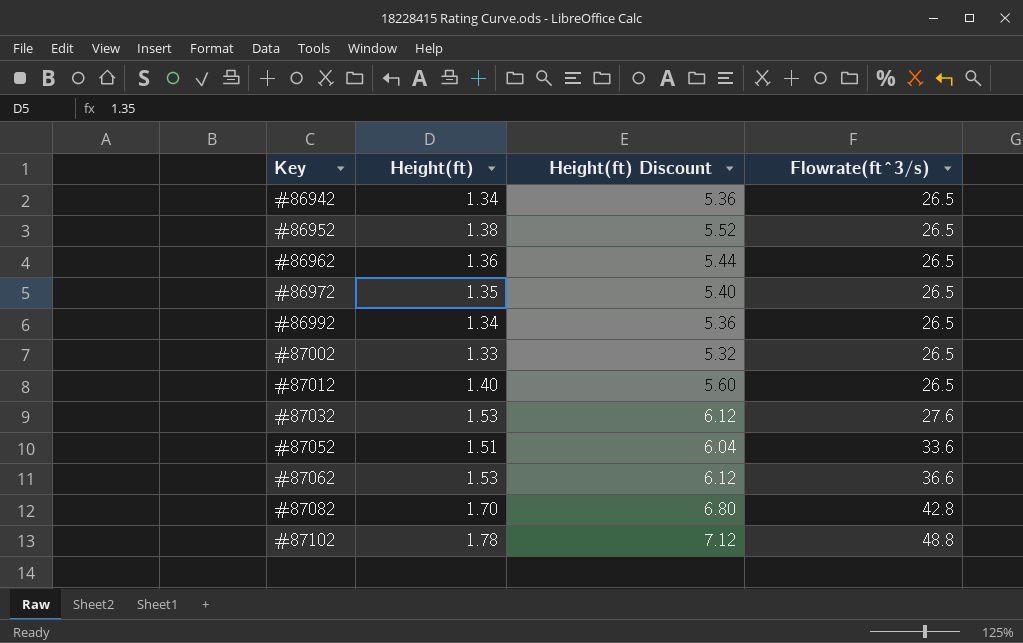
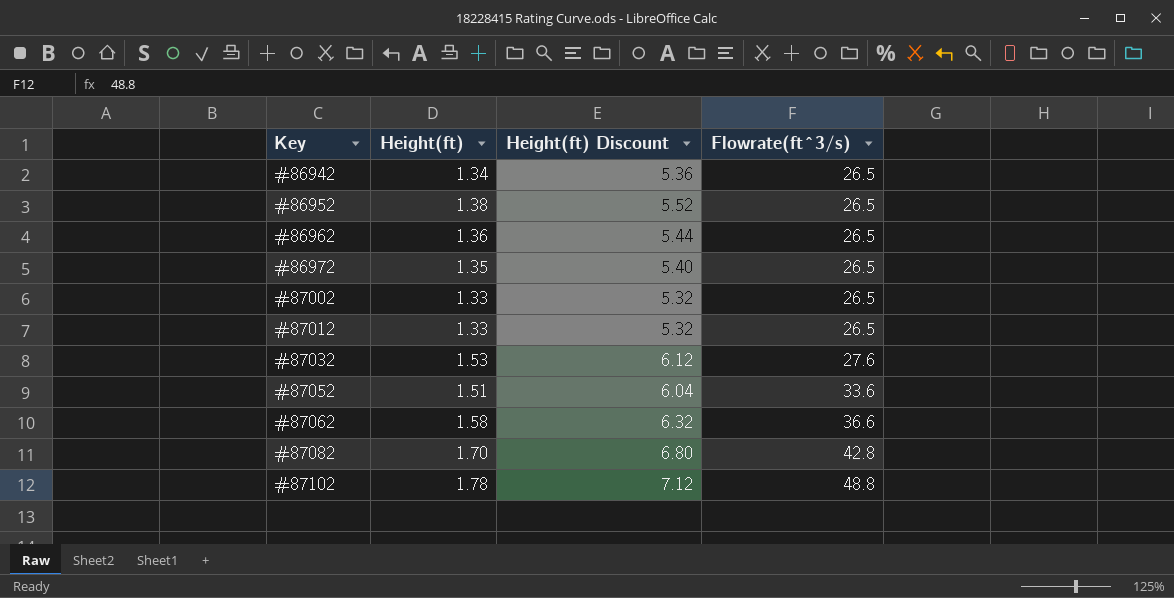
row #86992: 1.34 | 5.36 | 26.5 -> none
#87012 | Height(ft): 1.40 -> 1.33
#87012 | Height(ft) Discount: 5.60 -> 5.32
#87062 | Height(ft): 1.53 -> 1.58
#87062 | Height(ft) Discount: 6.12 -> 6.32

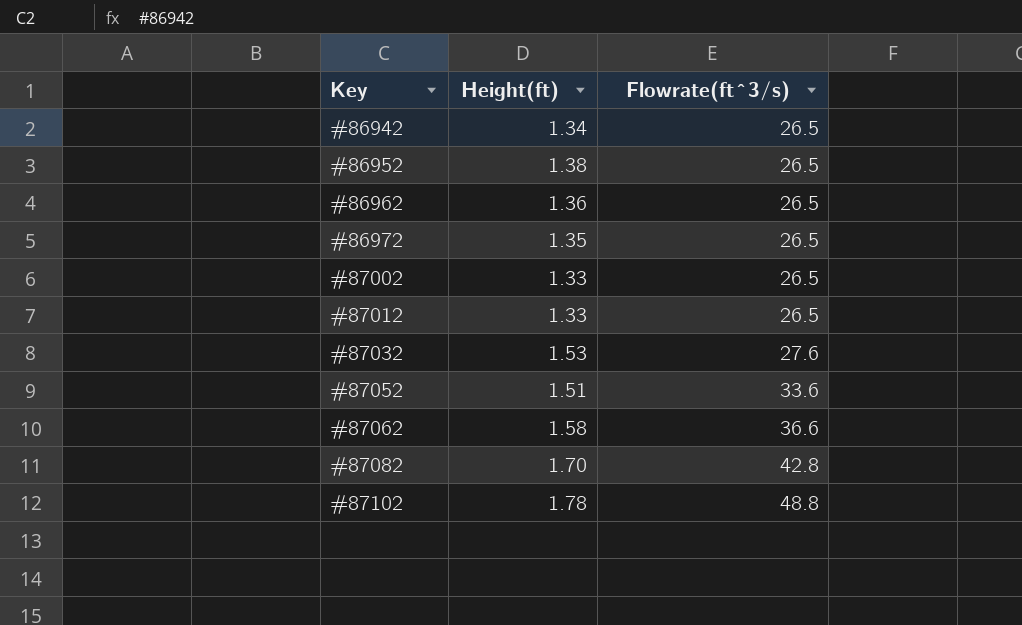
column Height(ft) Discount | formula: [Height(ft)] * 4 -> none

